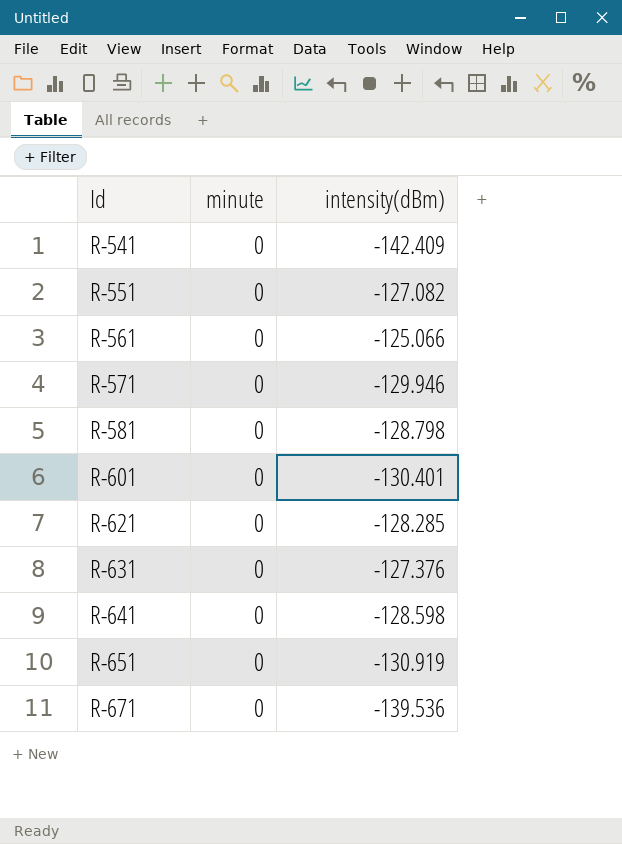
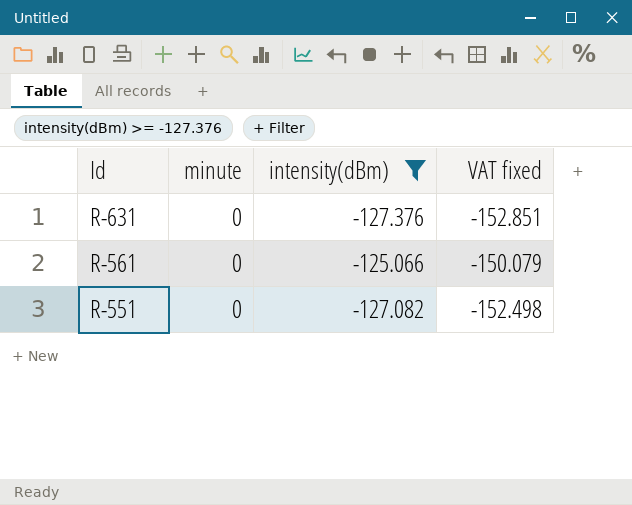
filter: none -> intensity(dBm) >= -127.376
row order: Id ascending -> Id descending
column VAT fixed | formula: none -> [intensity(dBm)] * 1.2

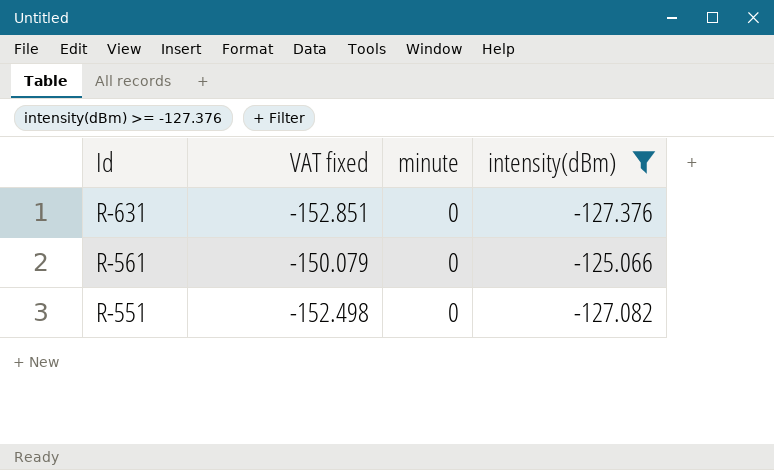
column VAT fixed | position: 4 -> 2

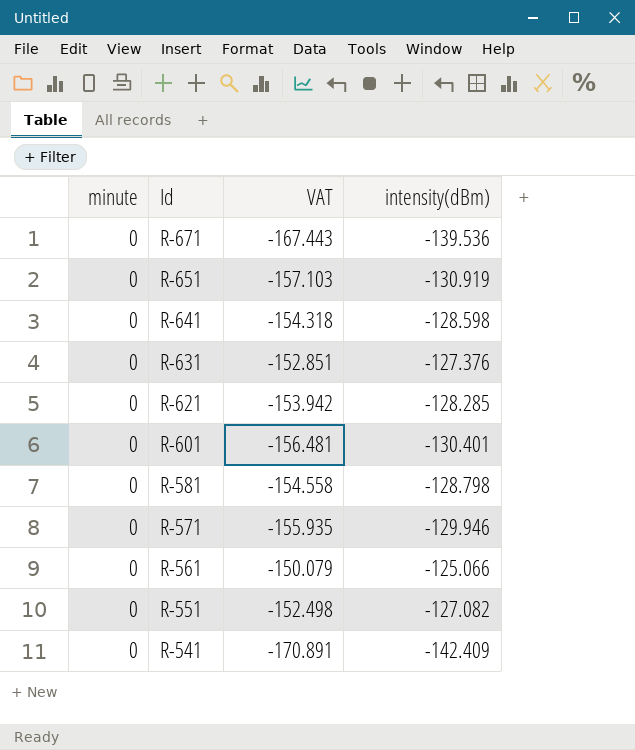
filter: intensity(dBm) >= -127.376 -> none
column minute | position: 3 -> 1
column name: VAT fixed -> VAT

